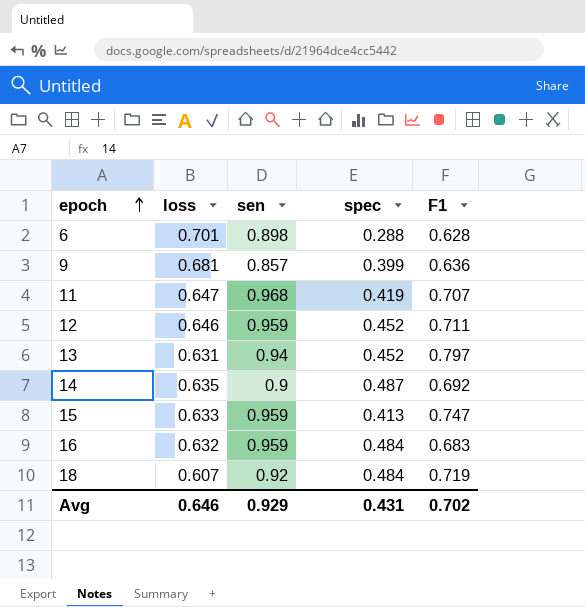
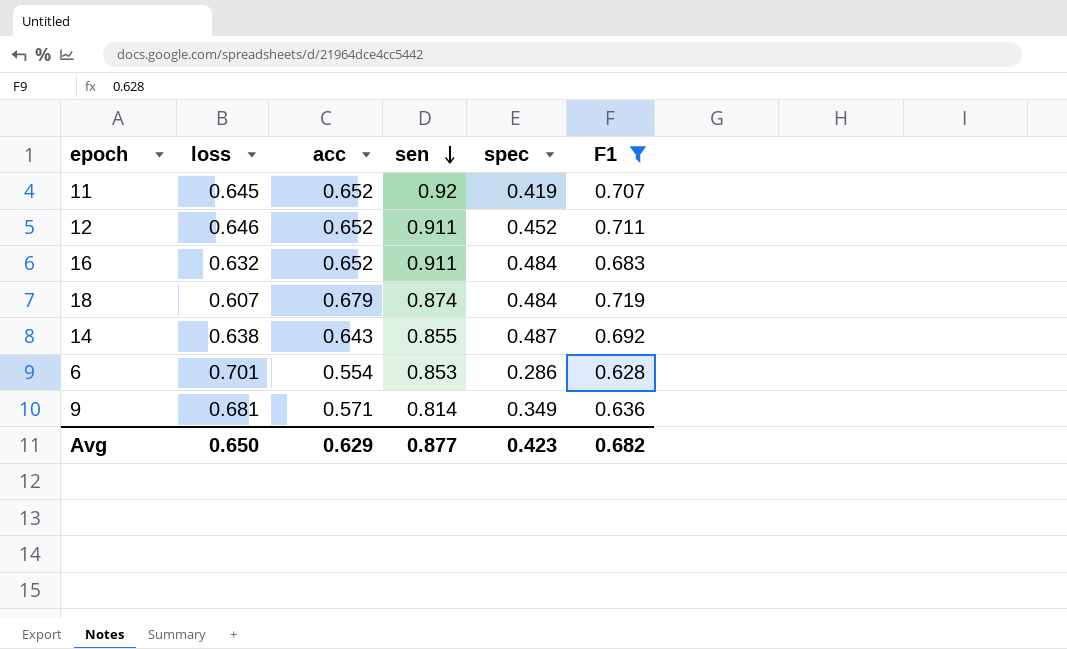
filter: none -> F1 <= 0.719
row order: epoch ascending -> sen descending
column acc | position: none -> 3
11 | loss: 0.647 -> 0.645
11 | sen: 0.968 -> 0.92
12 | sen: 0.959 -> 0.911
16 | sen: 0.959 -> 0.911
18 | sen: 0.92 -> 0.874
14 | loss: 0.635 -> 0.638
14 | sen: 0.9 -> 0.855
6 | sen: 0.898 -> 0.853
6 | spec: 0.288 -> 0.286
9 | sen: 0.857 -> 0.814
9 | spec: 0.399 -> 0.349
Avg | loss: 0.646 -> 0.650
Avg | sen: 0.929 -> 0.877
Avg | spec: 0.431 -> 0.423
Avg | F1: 0.702 -> 0.682

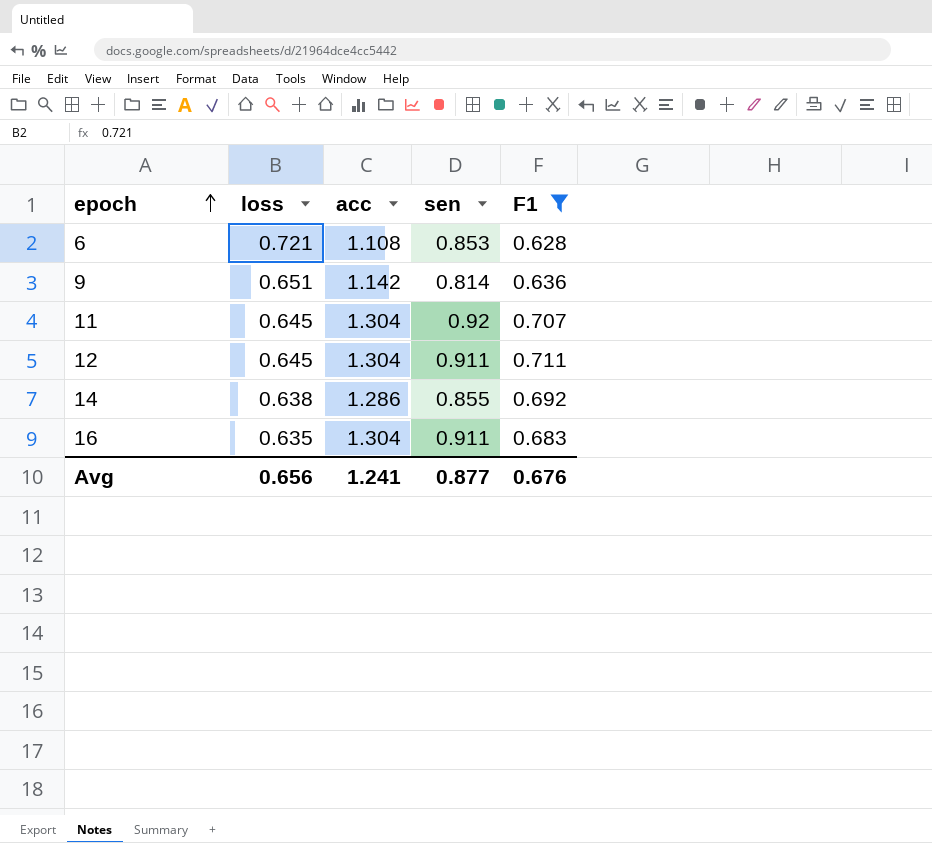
row order: sen descending -> epoch ascending
column spec | position: 5 -> none
row 18: 0.607 | 0.679 | 0.874 | 0.484 | 0.719 -> none
6 | loss: 0.701 -> 0.721
6 | acc: 0.554 -> 1.108
9 | loss: 0.681 -> 0.651
9 | acc: 0.571 -> 1.142
11 | acc: 0.652 -> 1.304
12 | loss: 0.646 -> 0.645
12 | acc: 0.652 -> 1.304
14 | acc: 0.643 -> 1.286
16 | loss: 0.632 -> 0.635
16 | acc: 0.652 -> 1.304
Avg | loss: 0.650 -> 0.656
Avg | acc: 0.629 -> 1.241
Avg | F1: 0.682 -> 0.676

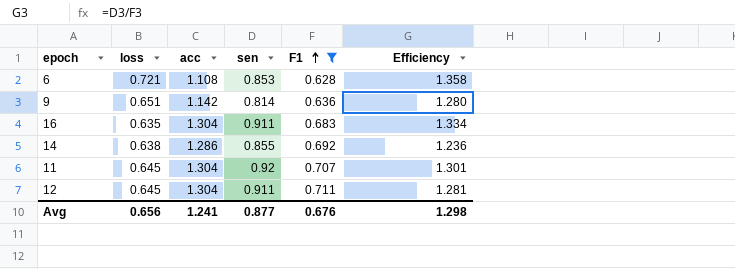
row order: epoch ascending -> F1 ascending
column Efficiency | formula: none -> [sen] / [F1]

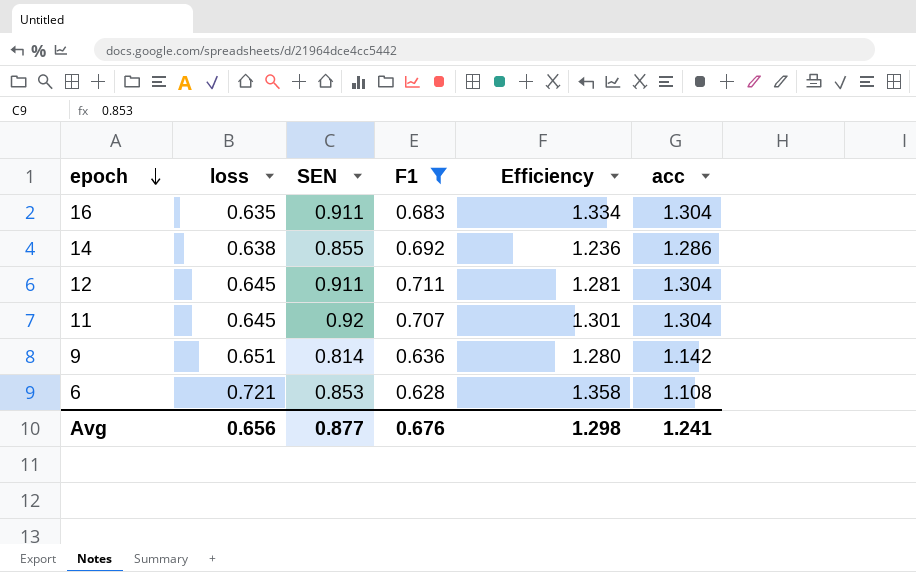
row order: F1 ascending -> epoch descending
column name: sen -> SEN
column acc | position: 3 -> 6

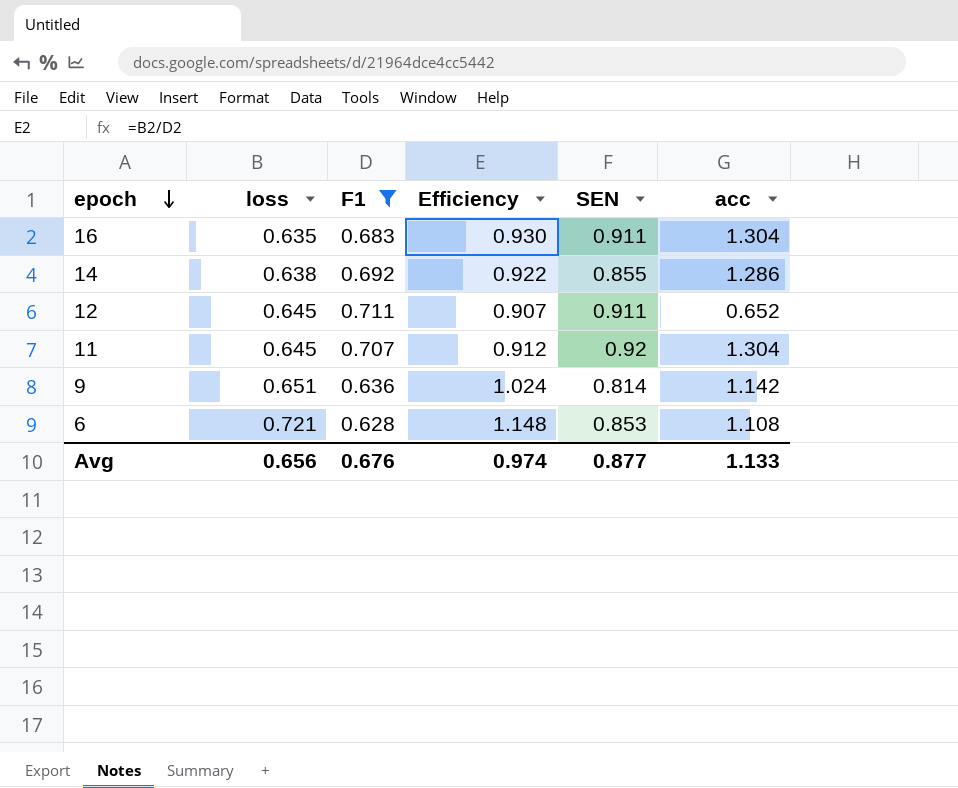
column Efficiency | formula: [SEN] / [F1] -> [loss] / [F1]
column SEN | position: 3 -> 5
12 | acc: 1.304 -> 0.652
Avg | Efficiency: 1.298 -> 0.974
Avg | acc: 1.241 -> 1.133

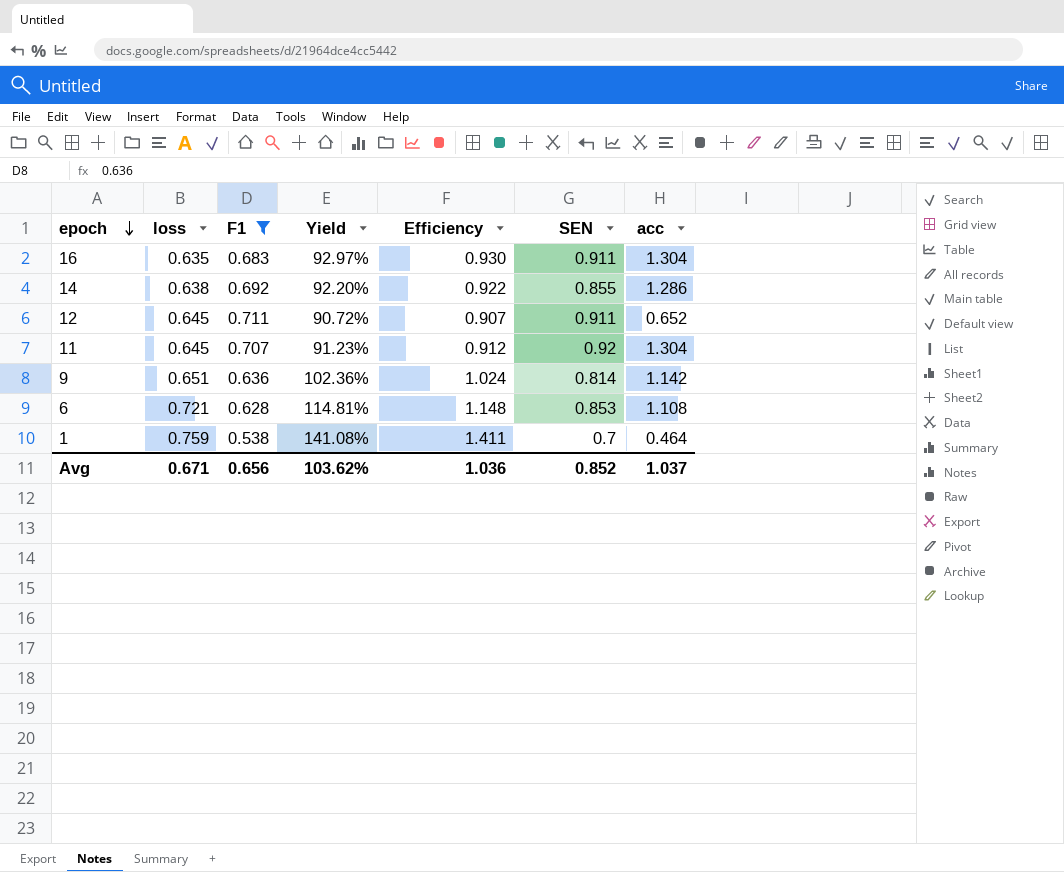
column Yield | formula: none -> [loss] / [F1]
row 1: none -> 0.759 | 0.538 | 141.08% | 1.411 | 0.7 | 0.464
Avg | loss: 0.656 -> 0.671
Avg | F1: 0.676 -> 0.656
Avg | Efficiency: 0.974 -> 1.036
Avg | SEN: 0.877 -> 0.852
Avg | acc: 1.133 -> 1.037

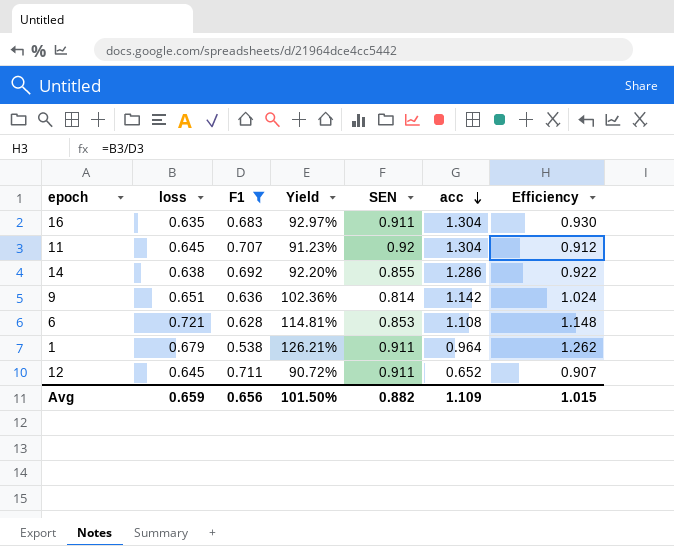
row order: epoch descending -> acc descending
column Efficiency | position: 5 -> 7
1 | loss: 0.759 -> 0.679
1 | Yield: 141.08% -> 126.21%
1 | SEN: 0.7 -> 0.911
1 | acc: 0.464 -> 0.964
1 | Efficiency: 1.411 -> 1.262
Avg | loss: 0.671 -> 0.659
Avg | Yield: 103.62% -> 101.50%
Avg | SEN: 0.852 -> 0.882
Avg | acc: 1.037 -> 1.109
Avg | Efficiency: 1.036 -> 1.015

